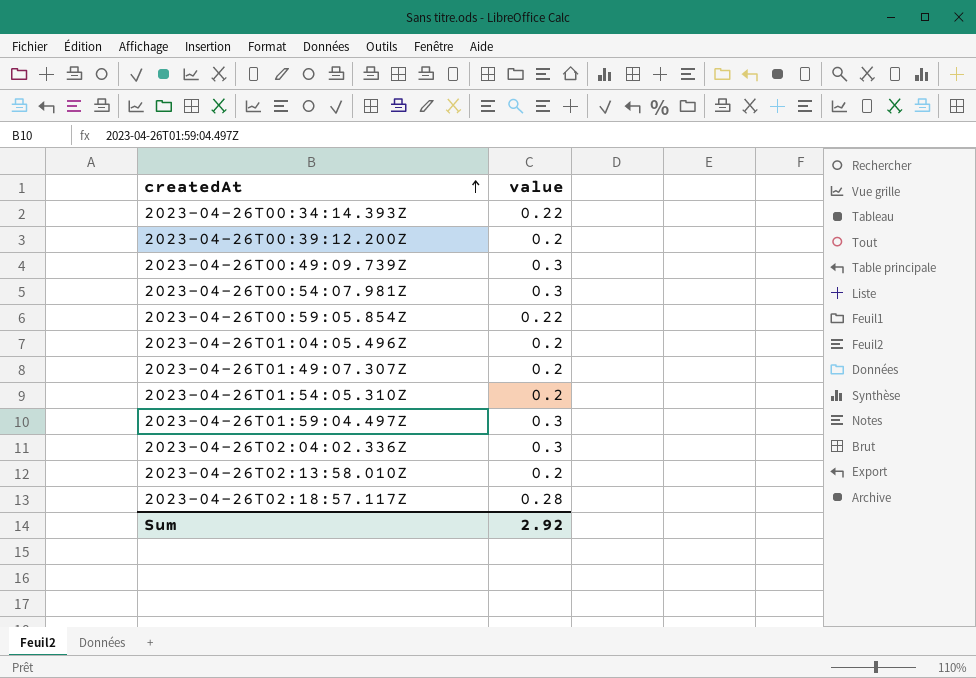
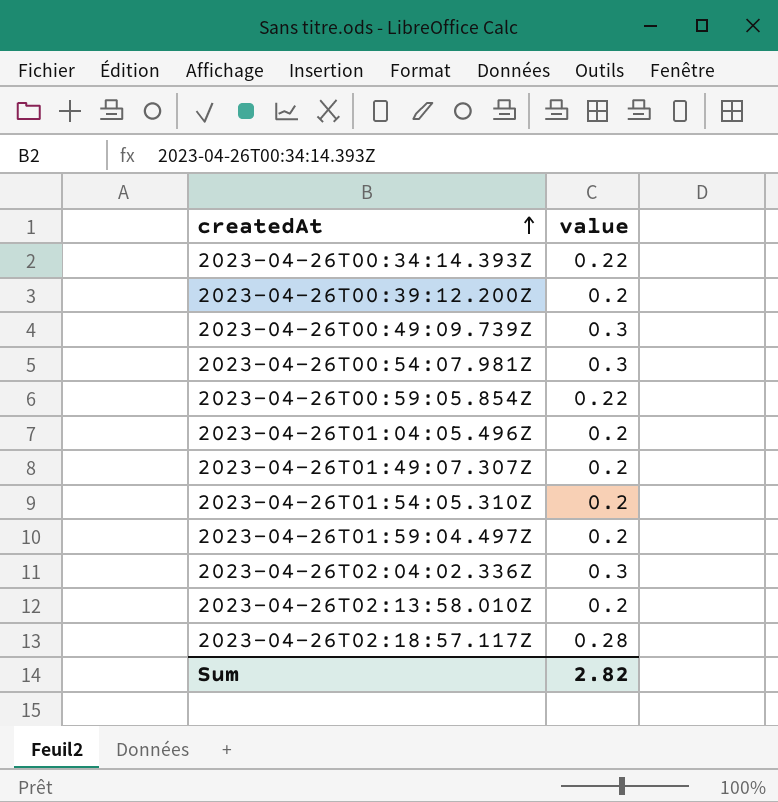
2023-04-26T01:59:04.497Z | value: 0.3 -> 0.2
Sum | value: 2.92 -> 2.82

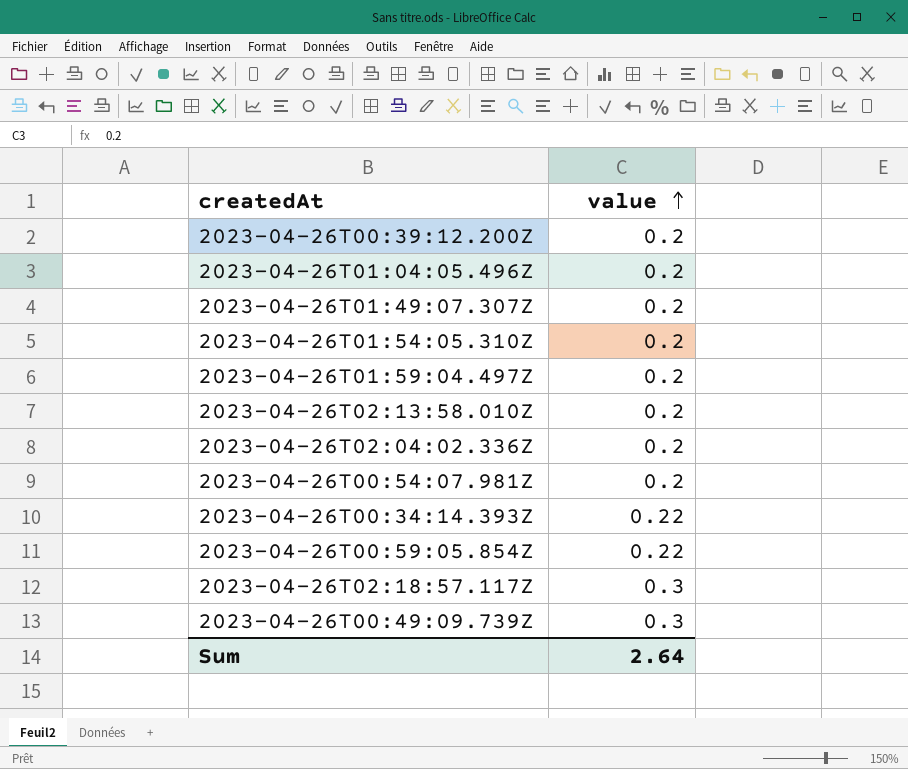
row order: createdAt ascending -> value ascending
2023-04-26T02:04:02.336Z | value: 0.3 -> 0.2
2023-04-26T00:54:07.981Z | value: 0.3 -> 0.2
2023-04-26T02:18:57.117Z | value: 0.28 -> 0.3
Sum | value: 2.82 -> 2.64

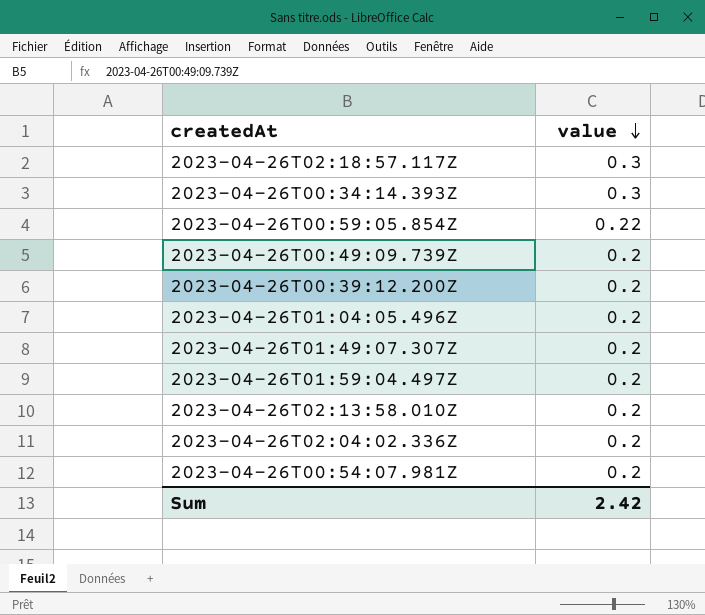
row order: value ascending -> value descending
row 2023-04-26T01:54:05.310Z: 0.2 -> none
2023-04-26T00:34:14.393Z | value: 0.22 -> 0.3
2023-04-26T00:49:09.739Z | value: 0.3 -> 0.2
Sum | value: 2.64 -> 2.42

